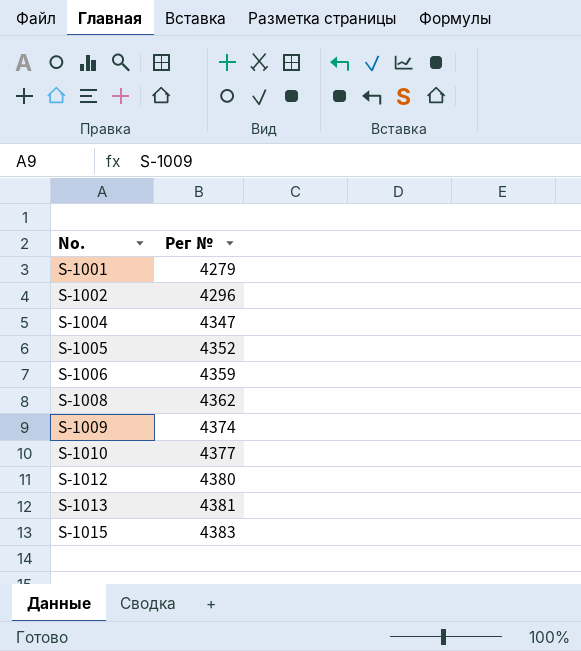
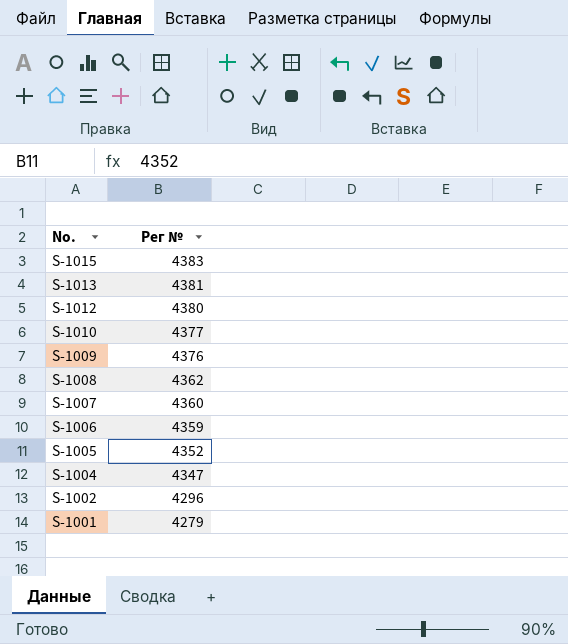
row order: No. ascending -> No. descending
S-1009 | Рег №: 4374 -> 4376
row S-1007: none -> 4360

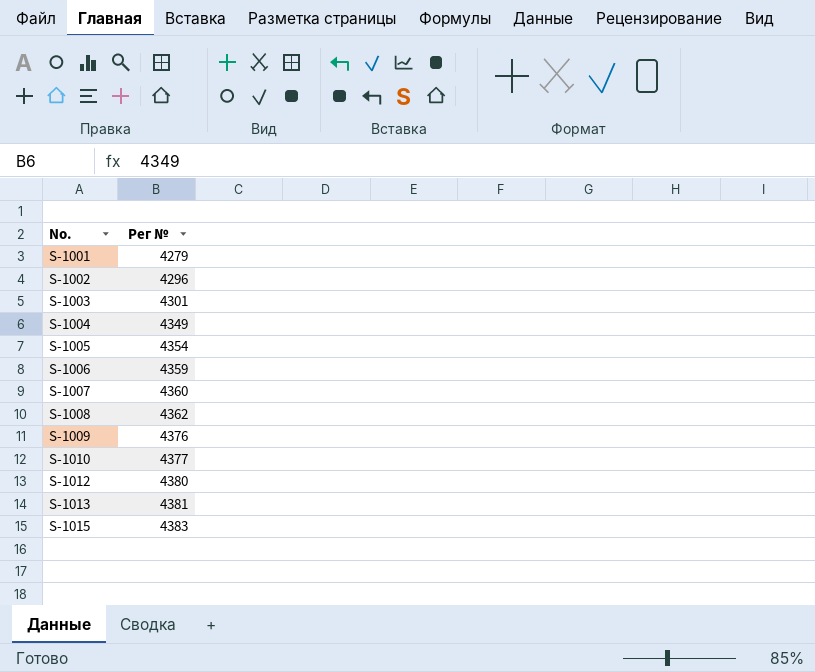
row order: No. descending -> No. ascending
row S-1003: none -> 4301
S-1004 | Рег №: 4347 -> 4349
S-1005 | Рег №: 4352 -> 4354

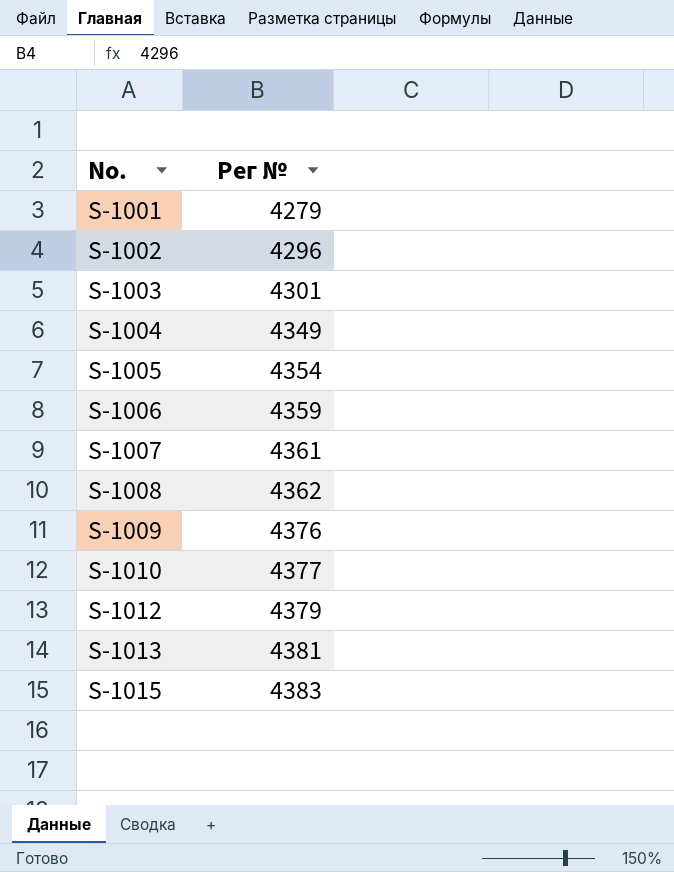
S-1007 | Рег №: 4360 -> 4361
S-1012 | Рег №: 4380 -> 4379

